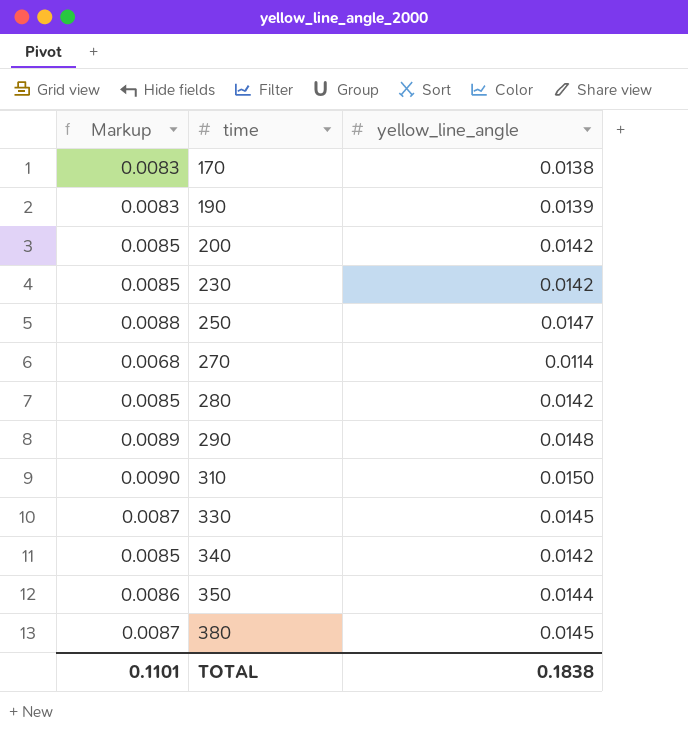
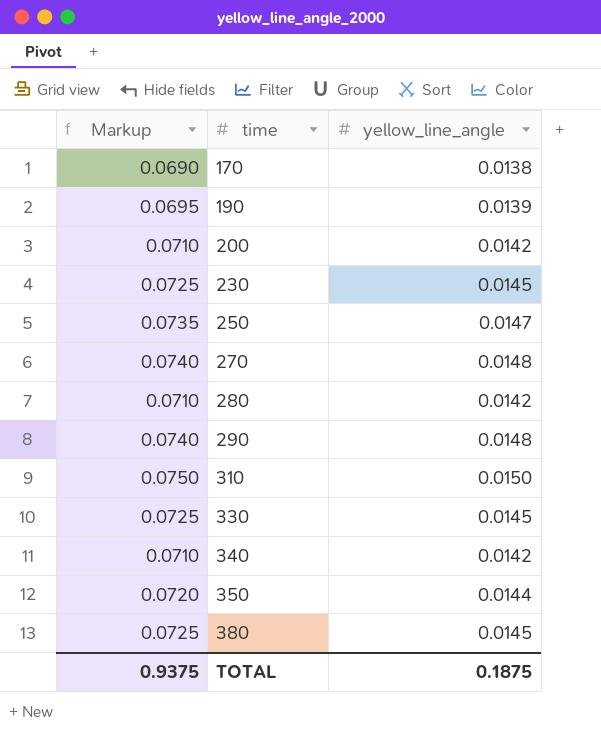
column Markup | formula: [yellow_line_angle] * 0.6 -> [yellow_line_angle] * 5
230 | yellow_line_angle: 0.0142 -> 0.0145
270 | yellow_line_angle: 0.0114 -> 0.0148
TOTAL | Markup: 0.1101 -> 0.9375
TOTAL | yellow_line_angle: 0.1838 -> 0.1875

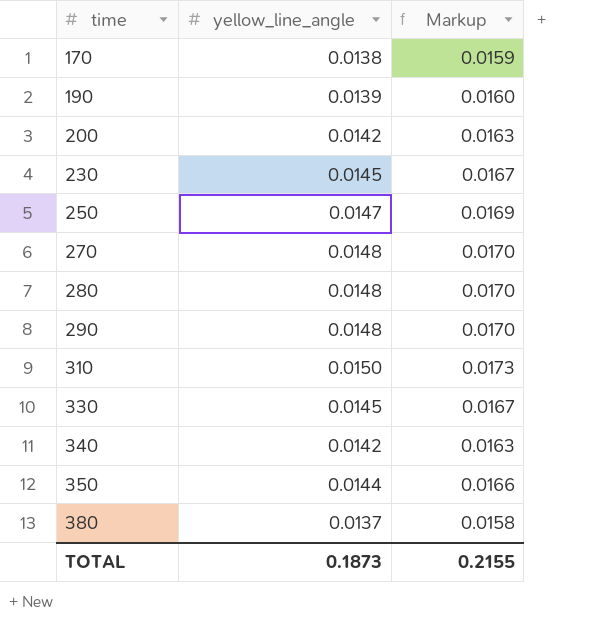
column Markup | formula: [yellow_line_angle] * 5 -> [yellow_line_angle] * 1.15
column Markup | position: 1 -> 3
280 | yellow_line_angle: 0.0142 -> 0.0148
380 | yellow_line_angle: 0.0145 -> 0.0137
TOTAL | yellow_line_angle: 0.1875 -> 0.1873
TOTAL | Markup: 0.9375 -> 0.2155

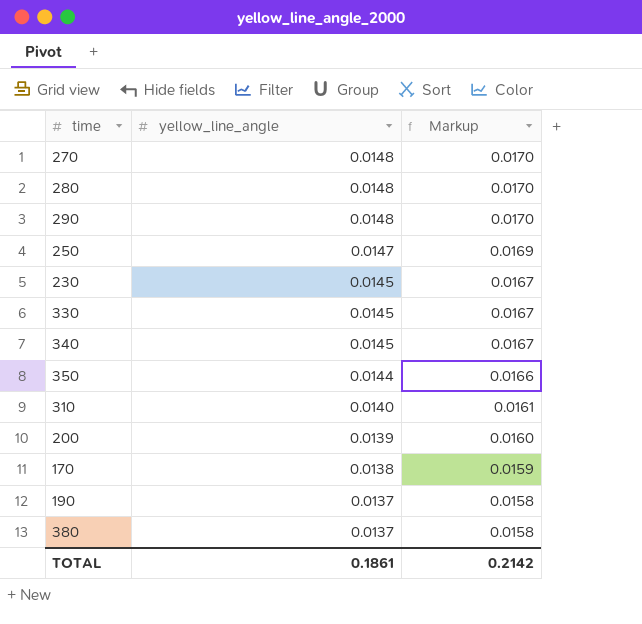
row order: time ascending -> yellow_line_angle descending
340 | yellow_line_angle: 0.0142 -> 0.0145
340 | Markup: 0.0163 -> 0.0167
310 | yellow_line_angle: 0.0150 -> 0.0140
310 | Markup: 0.0173 -> 0.0161
200 | yellow_line_angle: 0.0142 -> 0.0139
200 | Markup: 0.0163 -> 0.0160
190 | yellow_line_angle: 0.0139 -> 0.0137
190 | Markup: 0.0160 -> 0.0158
TOTAL | yellow_line_angle: 0.1873 -> 0.1861
TOTAL | Markup: 0.2155 -> 0.2142

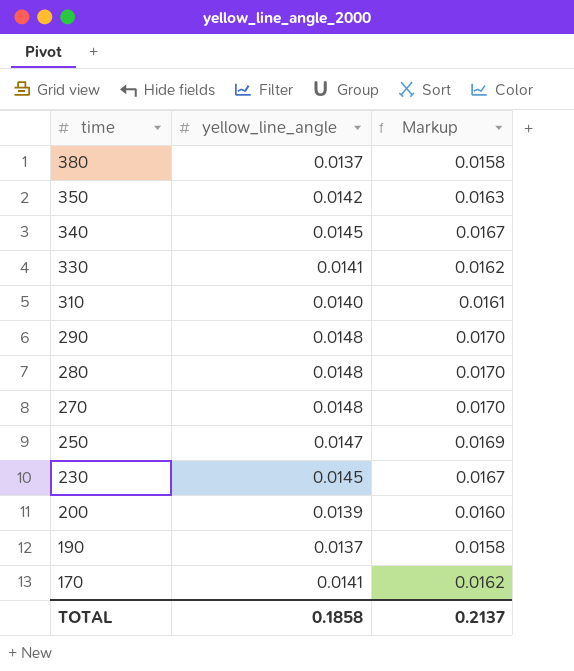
row order: yellow_line_angle descending -> time descending
350 | yellow_line_angle: 0.0144 -> 0.0142
350 | Markup: 0.0166 -> 0.0163
330 | yellow_line_angle: 0.0145 -> 0.0141
330 | Markup: 0.0167 -> 0.0162
170 | yellow_line_angle: 0.0138 -> 0.0141
170 | Markup: 0.0159 -> 0.0162
TOTAL | yellow_line_angle: 0.1861 -> 0.1858
TOTAL | Markup: 0.2142 -> 0.2137

